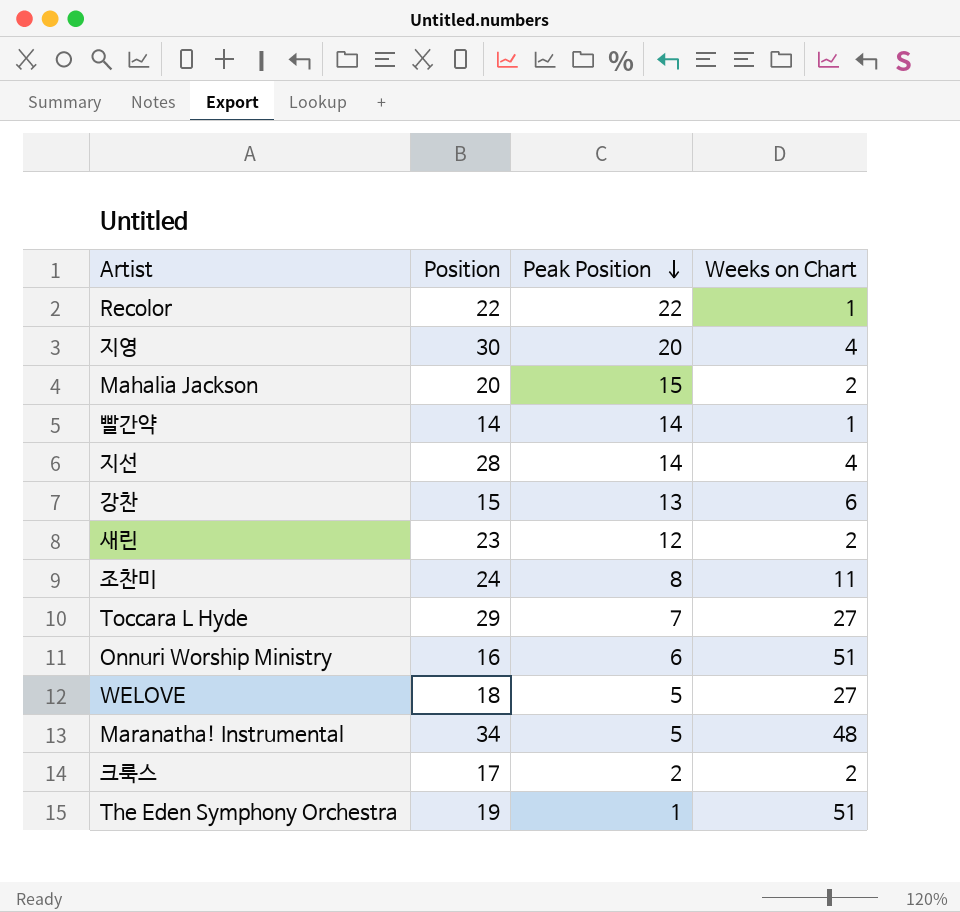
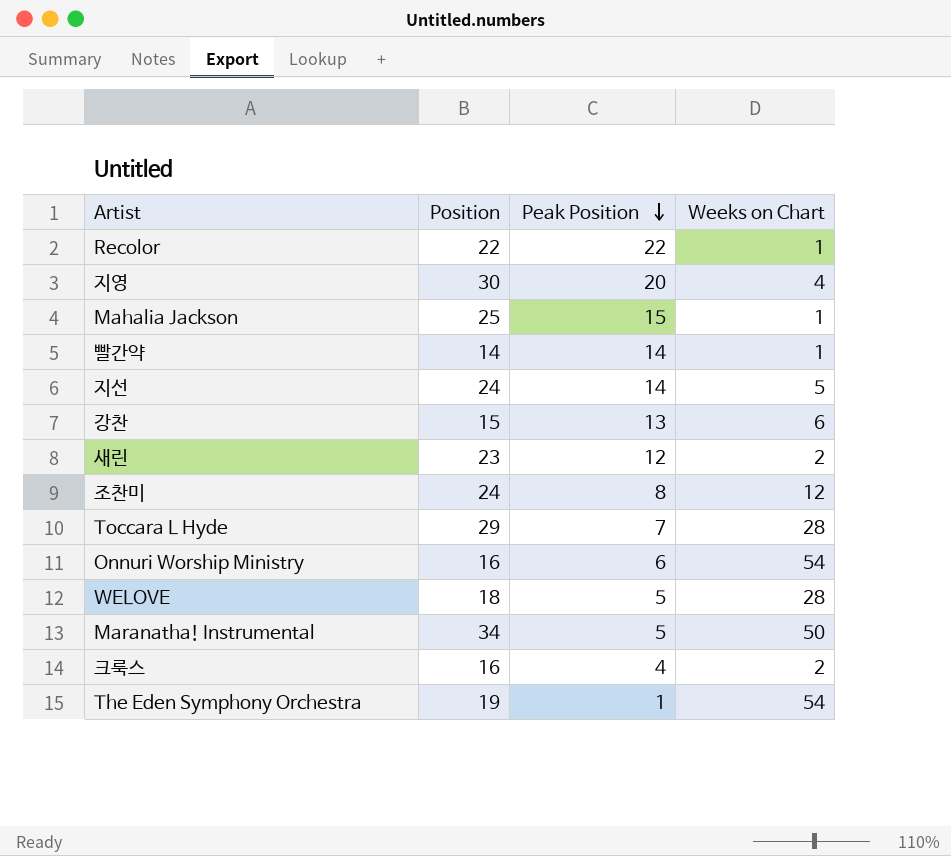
Mahalia Jackson | Position: 20 -> 25
Mahalia Jackson | Weeks on Chart: 2 -> 1
지선 | Position: 28 -> 24
지선 | Weeks on Chart: 4 -> 5
조찬미 | Weeks on Chart: 11 -> 12
Toccara L Hyde | Weeks on Chart: 27 -> 28
Onnuri Worship Ministry | Weeks on Chart: 51 -> 54
WELOVE | Weeks on Chart: 27 -> 28
Maranatha! Instrumental | Weeks on Chart: 48 -> 50
크룩스 | Position: 17 -> 16
크룩스 | Peak Position: 2 -> 4
The Eden Symphony Orchestra | Weeks on Chart: 51 -> 54

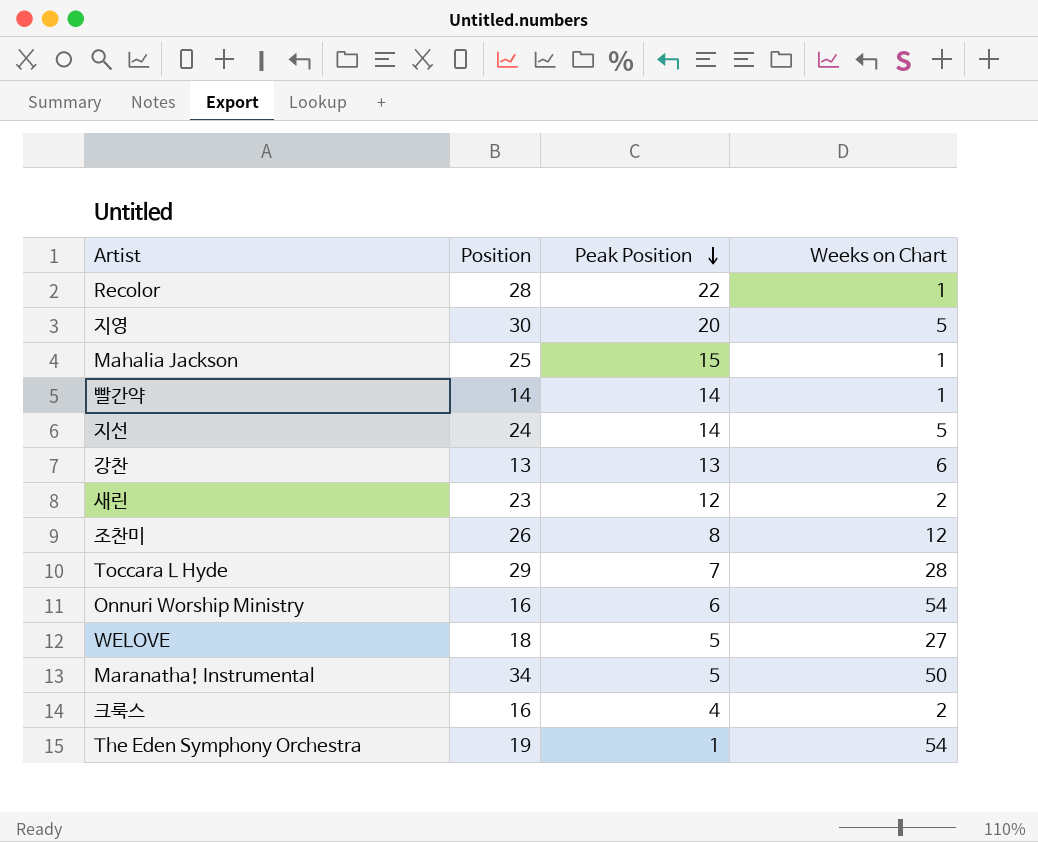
Recolor | Position: 22 -> 28
지영 | Weeks on Chart: 4 -> 5
강찬 | Position: 15 -> 13
조찬미 | Position: 24 -> 26
WELOVE | Weeks on Chart: 28 -> 27

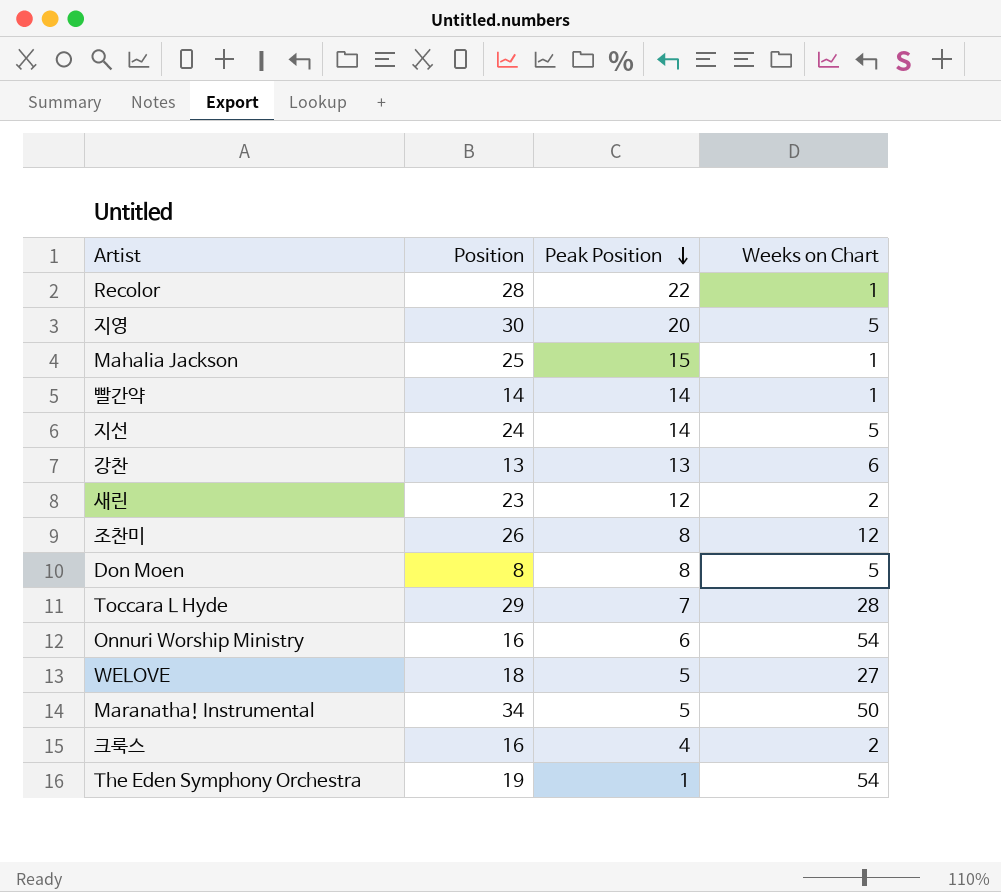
row Don Moen: none -> 8 | 8 | 5

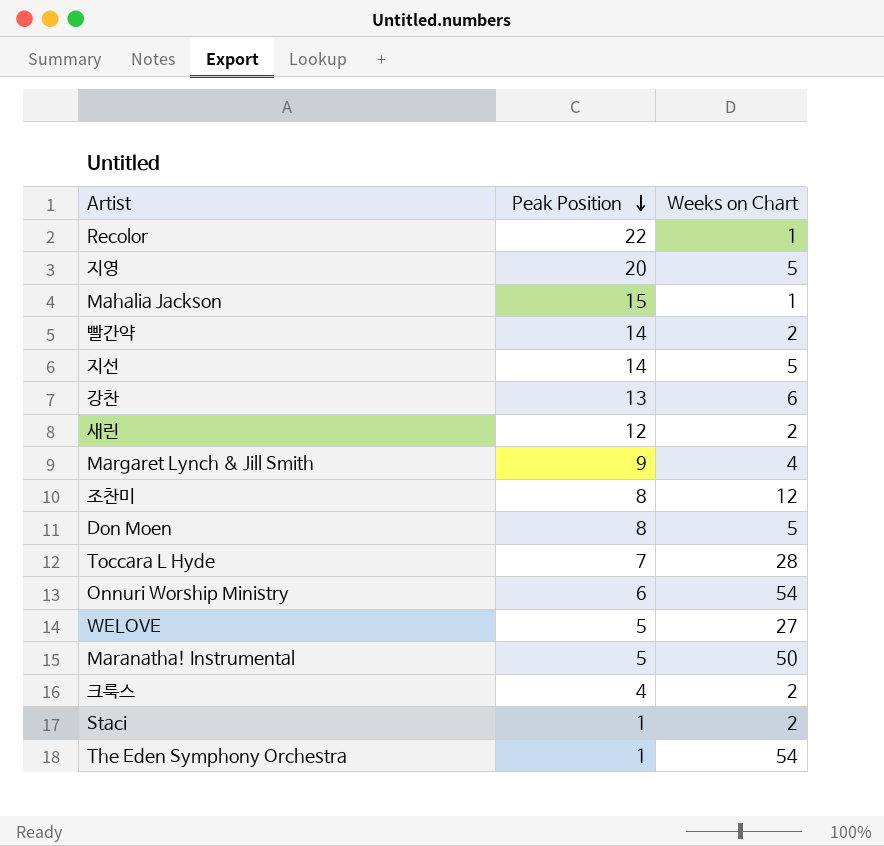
column Position | position: 2 -> none
빨간약 | Weeks on Chart: 1 -> 2
row Margaret Lynch & Jill Smith: none -> 9 | 4
row Staci: none -> 1 | 2

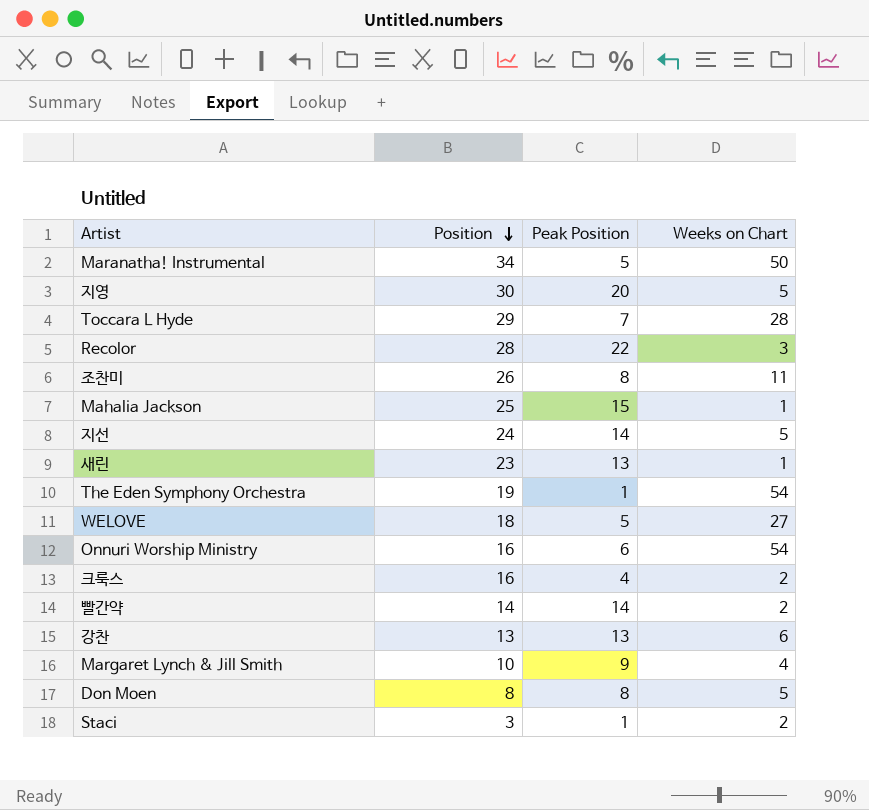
row order: Peak Position descending -> Position descending
column Position | position: none -> 2
Recolor | Weeks on Chart: 1 -> 3
조찬미 | Weeks on Chart: 12 -> 11
새린 | Peak Position: 12 -> 13
새린 | Weeks on Chart: 2 -> 1

